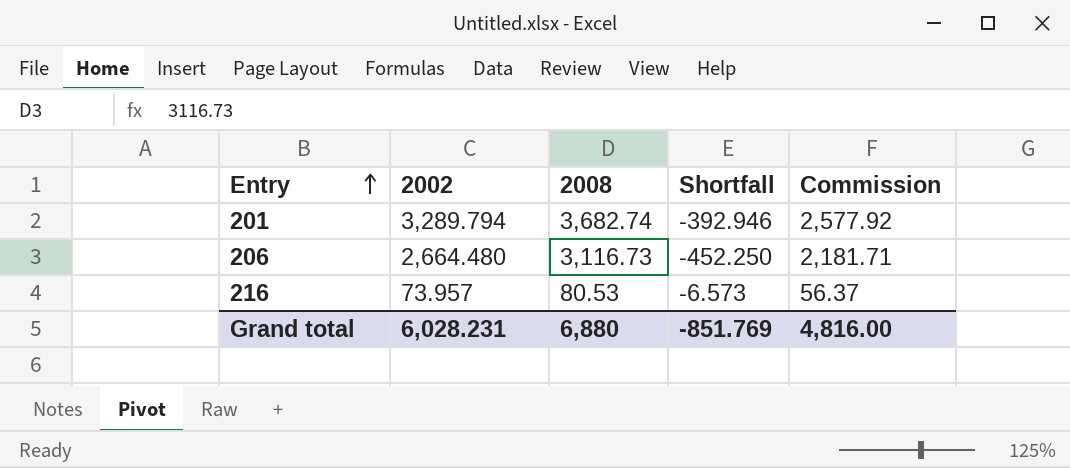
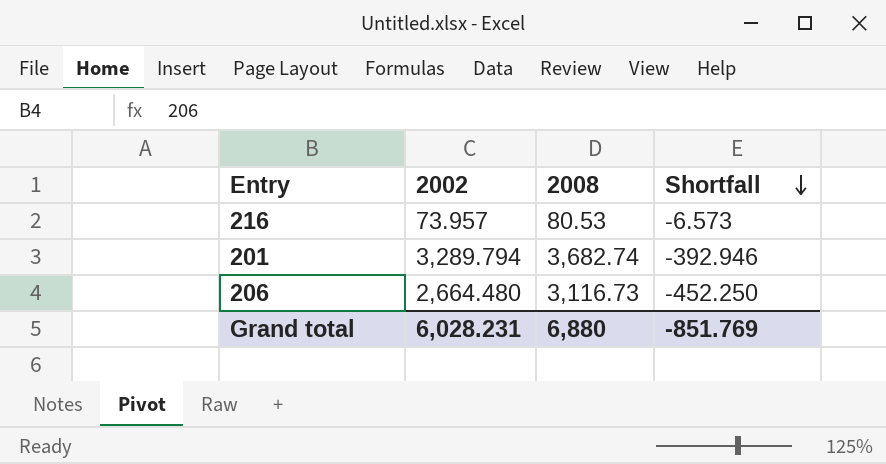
row order: Entry ascending -> Shortfall descending
column Commission | formula: [2008] * 0.7 -> none

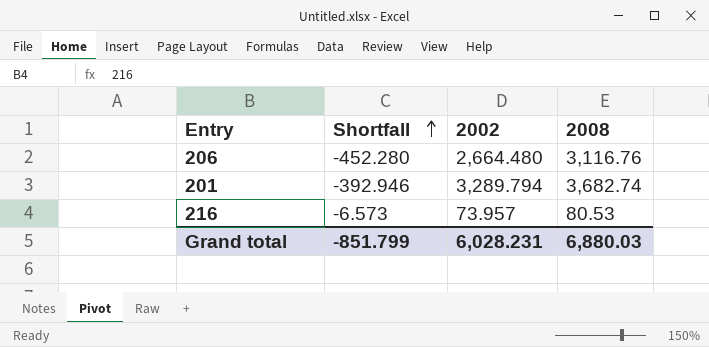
row order: Shortfall descending -> Shortfall ascending
column Shortfall | position: 4 -> 2
206 | Shortfall: -452.250 -> -452.280
206 | 2008: 3,116.73 -> 3,116.76
Grand total | Shortfall: -851.769 -> -851.799
Grand total | 2008: 6,880 -> 6,880.03

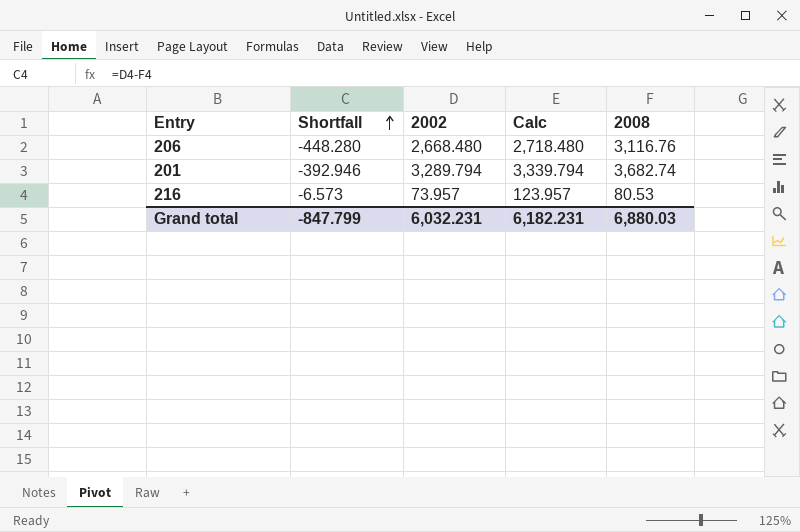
column Calc | formula: none -> [2002] + 50
206 | Shortfall: -452.280 -> -448.280
206 | 2002: 2,664.480 -> 2,668.480
Grand total | Shortfall: -851.799 -> -847.799
Grand total | 2002: 6,028.231 -> 6,032.231

